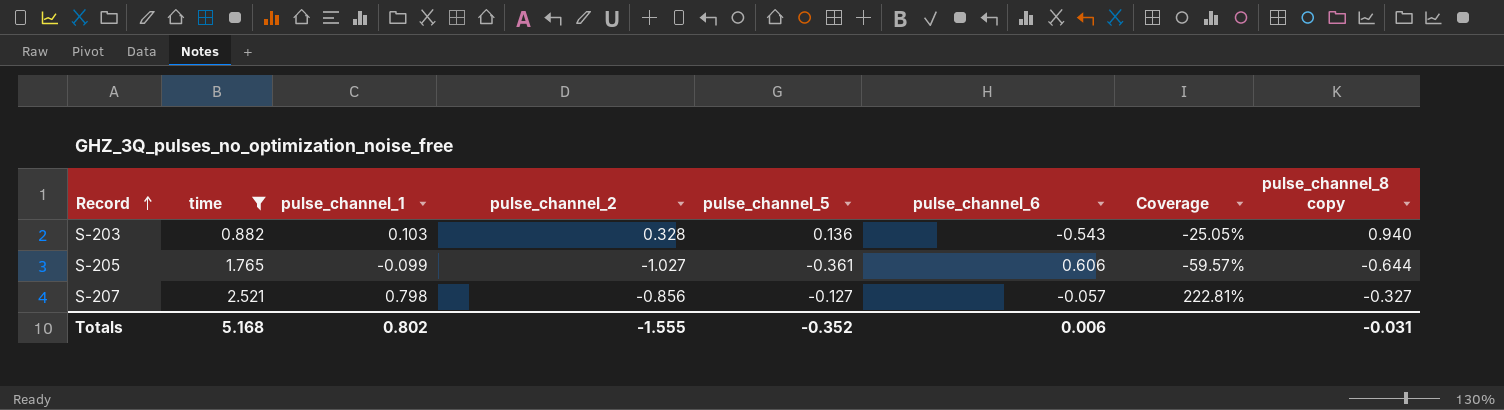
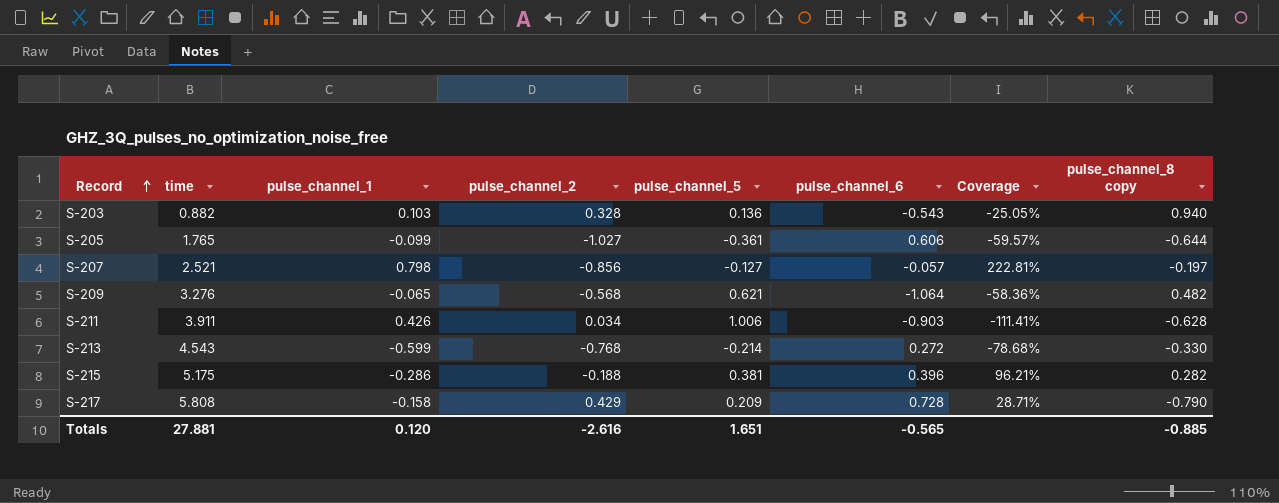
filter: time <= 2.521 -> none
S-207 | pulse_channel_8 copy: -0.327 -> -0.197
Totals | time: 5.168 -> 27.881
Totals | pulse_channel_1: 0.802 -> 0.120
Totals | pulse_channel_2: -1.555 -> -2.616
Totals | pulse_channel_5: -0.352 -> 1.651
Totals | pulse_channel_6: 0.006 -> -0.565
Totals | pulse_channel_8 copy: -0.031 -> -0.885

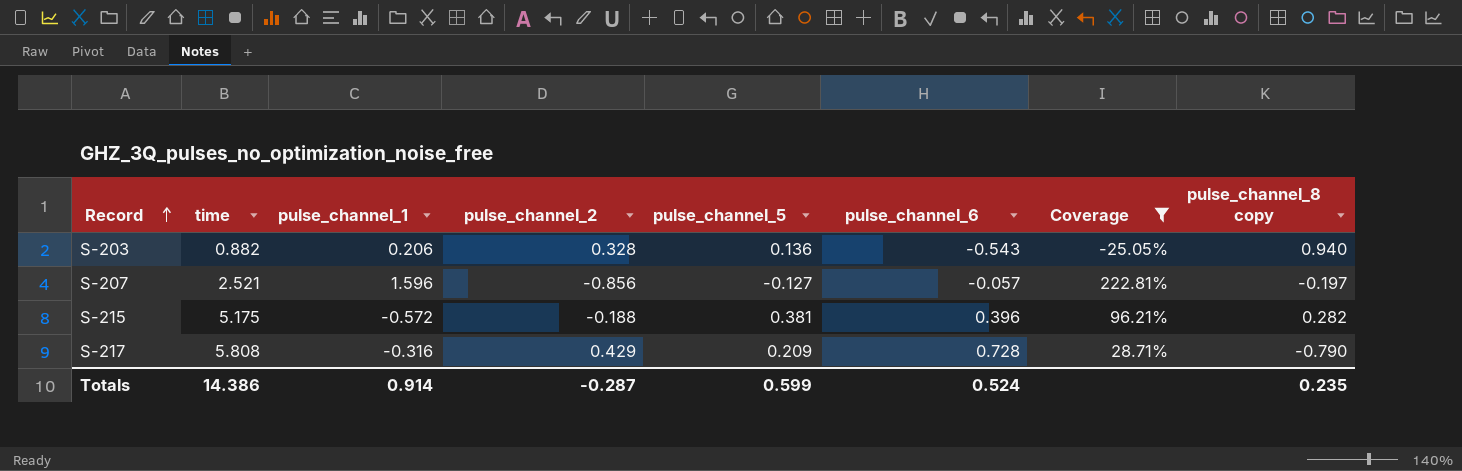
filter: none -> Coverage >= -25.05%
S-203 | pulse_channel_1: 0.103 -> 0.206
S-207 | pulse_channel_1: 0.798 -> 1.596
S-215 | pulse_channel_1: -0.286 -> -0.572
S-217 | pulse_channel_1: -0.158 -> -0.316
Totals | time: 27.881 -> 14.386
Totals | pulse_channel_1: 0.120 -> 0.914
Totals | pulse_channel_2: -2.616 -> -0.287
Totals | pulse_channel_5: 1.651 -> 0.599
Totals | pulse_channel_6: -0.565 -> 0.524
Totals | pulse_channel_8 copy: -0.885 -> 0.235

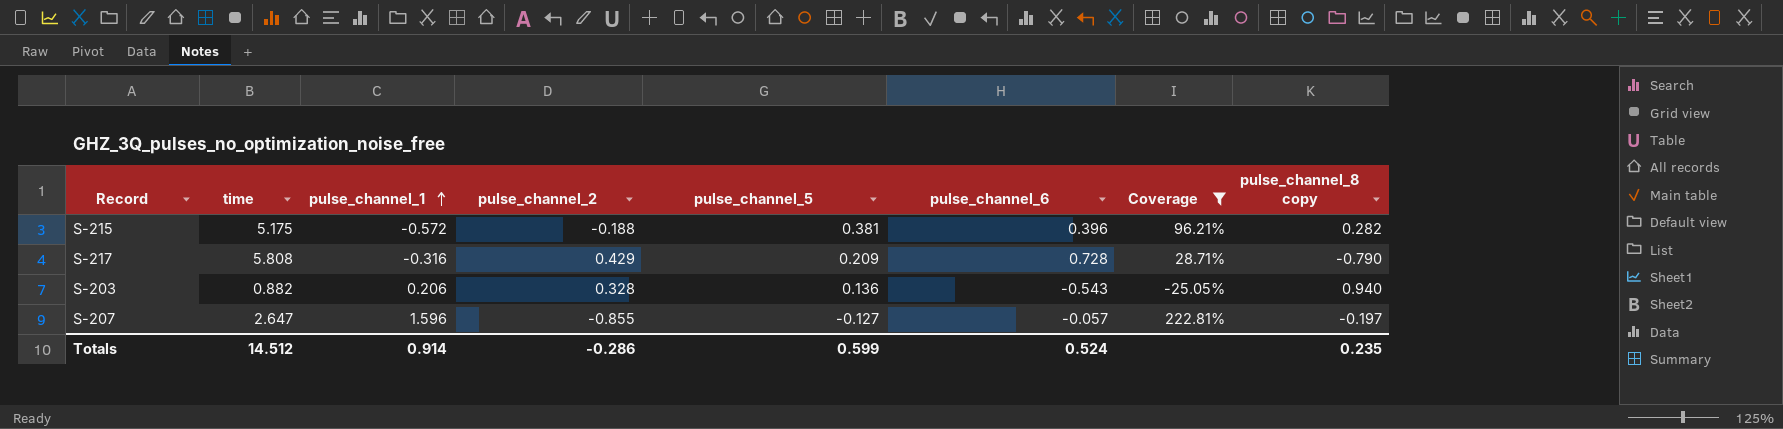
row order: Record ascending -> pulse_channel_1 ascending
S-207 | time: 2.521 -> 2.647
S-207 | pulse_channel_2: -0.856 -> -0.855
Totals | time: 14.386 -> 14.512
Totals | pulse_channel_2: -0.287 -> -0.286

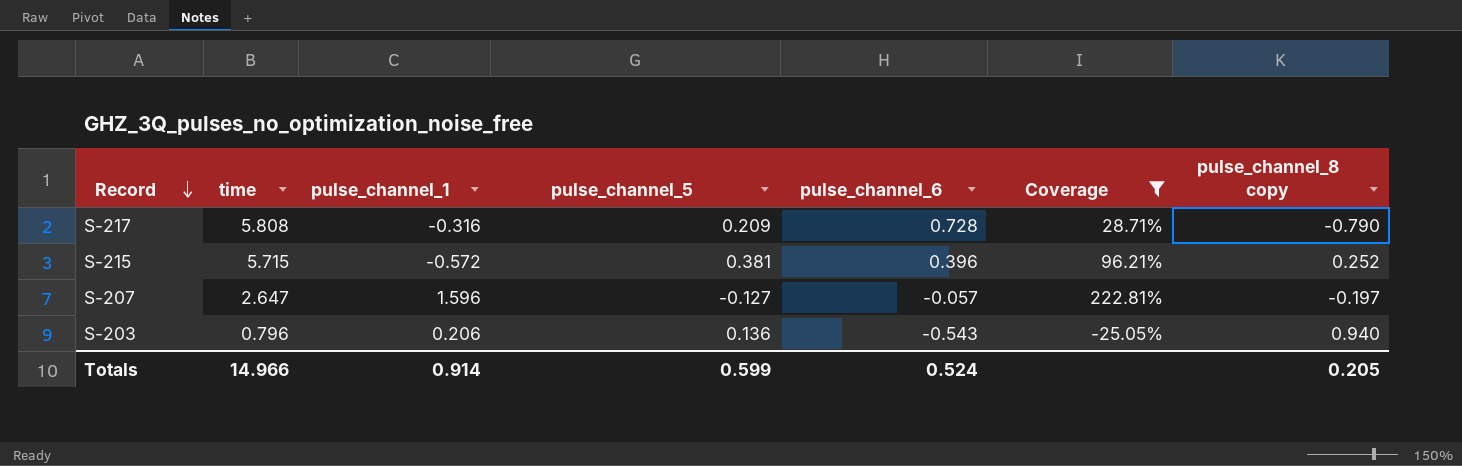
row order: pulse_channel_1 ascending -> Record descending
column pulse_channel_2 | position: 4 -> none
S-215 | time: 5.175 -> 5.715
S-215 | pulse_channel_8 copy: 0.282 -> 0.252
S-203 | time: 0.882 -> 0.796
Totals | time: 14.512 -> 14.966
Totals | pulse_channel_8 copy: 0.235 -> 0.205

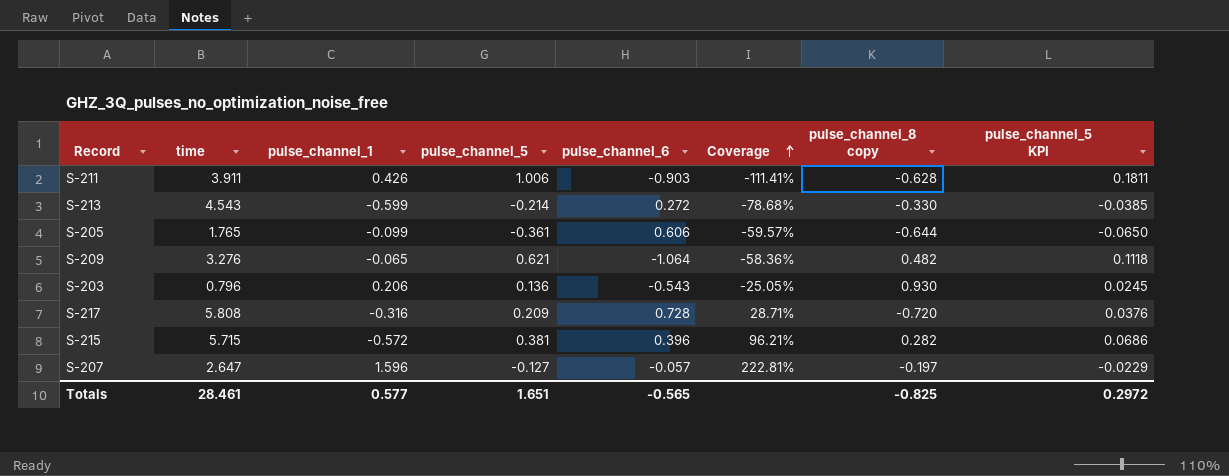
filter: Coverage >= -25.05% -> none
row order: Record descending -> Coverage ascending
column pulse_channel_5 KPI | formula: none -> [pulse_channel_5] * 0.18
S-203 | pulse_channel_8 copy: 0.940 -> 0.930
S-217 | pulse_channel_8 copy: -0.790 -> -0.720
S-215 | pulse_channel_8 copy: 0.252 -> 0.282
Totals | time: 14.966 -> 28.461
Totals | pulse_channel_1: 0.914 -> 0.577
Totals | pulse_channel_5: 0.599 -> 1.651
Totals | pulse_channel_6: 0.524 -> -0.565
Totals | pulse_channel_8 copy: 0.205 -> -0.825

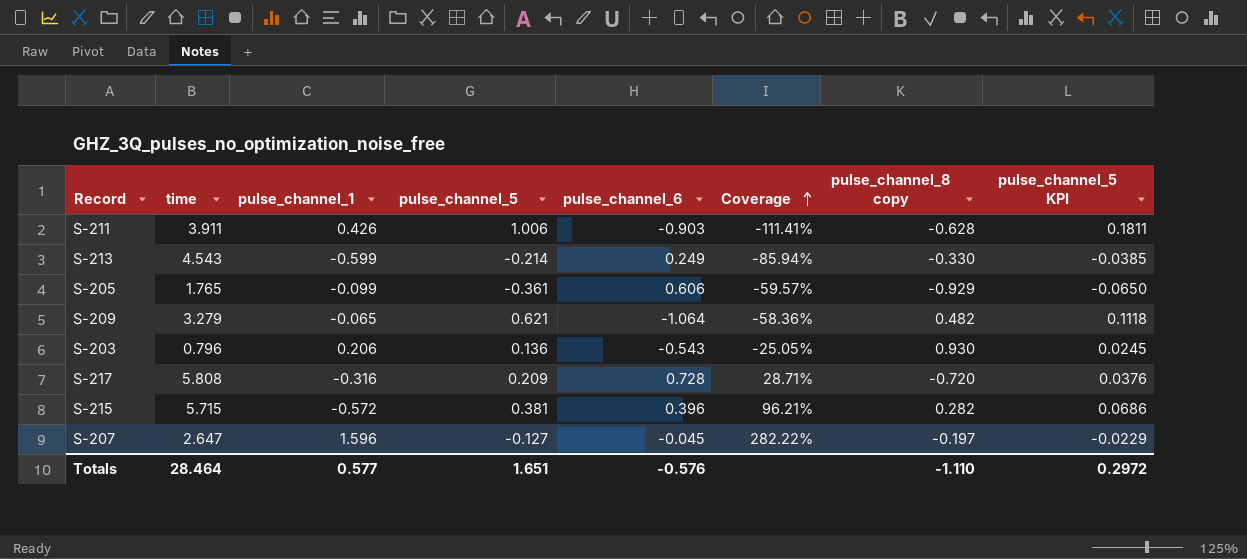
S-213 | pulse_channel_6: 0.272 -> 0.249
S-213 | Coverage: -78.68% -> -85.94%
S-205 | pulse_channel_8 copy: -0.644 -> -0.929
S-209 | time: 3.276 -> 3.279
S-207 | pulse_channel_6: -0.057 -> -0.045
S-207 | Coverage: 222.81% -> 282.22%
Totals | time: 28.461 -> 28.464
Totals | pulse_channel_6: -0.565 -> -0.576
Totals | pulse_channel_8 copy: -0.825 -> -1.110

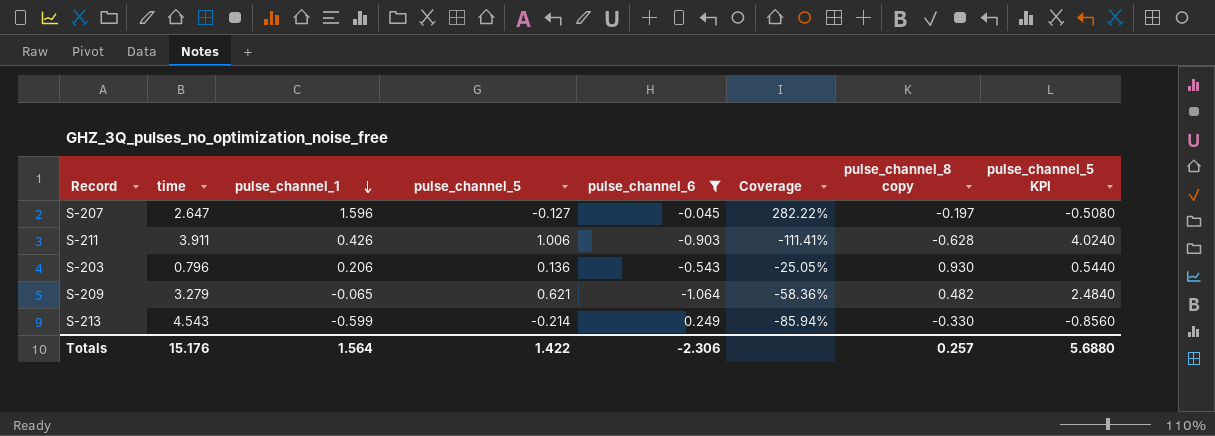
filter: none -> pulse_channel_6 <= 0.249
row order: Coverage ascending -> pulse_channel_1 descending
column pulse_channel_5 KPI | formula: [pulse_channel_5] * 0.18 -> [pulse_channel_5] * 4
Totals | time: 28.464 -> 15.176
Totals | pulse_channel_1: 0.577 -> 1.564
Totals | pulse_channel_5: 1.651 -> 1.422
Totals | pulse_channel_6: -0.576 -> -2.306
Totals | pulse_channel_8 copy: -1.110 -> 0.257
Totals | pulse_channel_5 KPI: 0.2972 -> 5.6880

